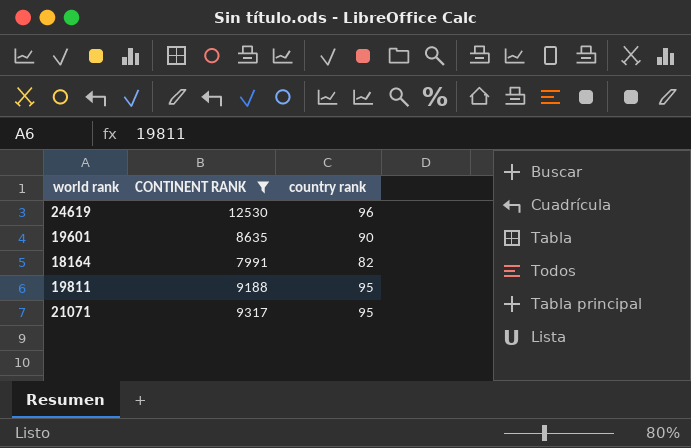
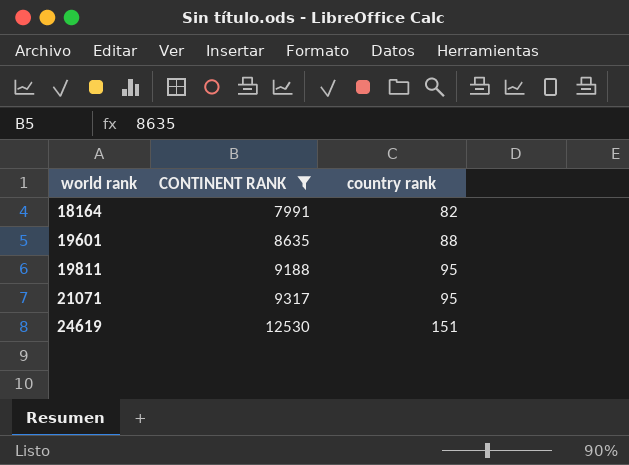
row order: none -> world rank ascending
19601 | country rank: 90 -> 88
24619 | country rank: 96 -> 151

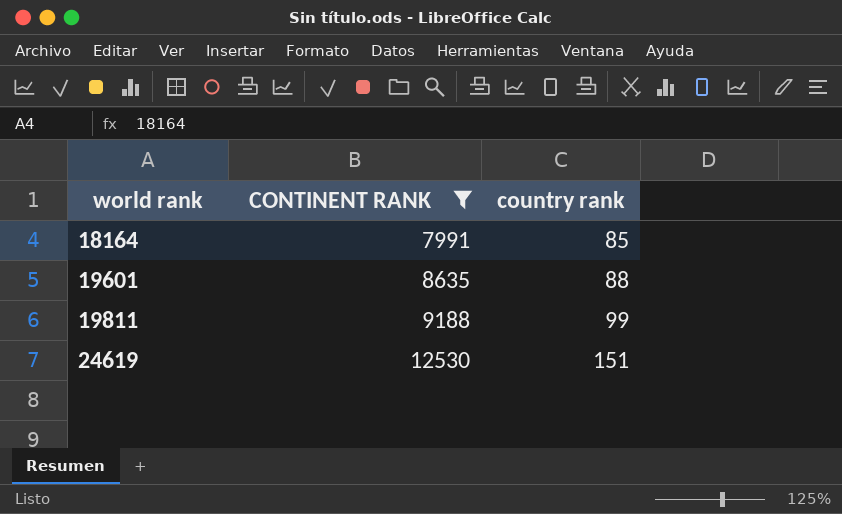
row 21071: 9317 | 95 -> none
18164 | country rank: 82 -> 85
19811 | country rank: 95 -> 99

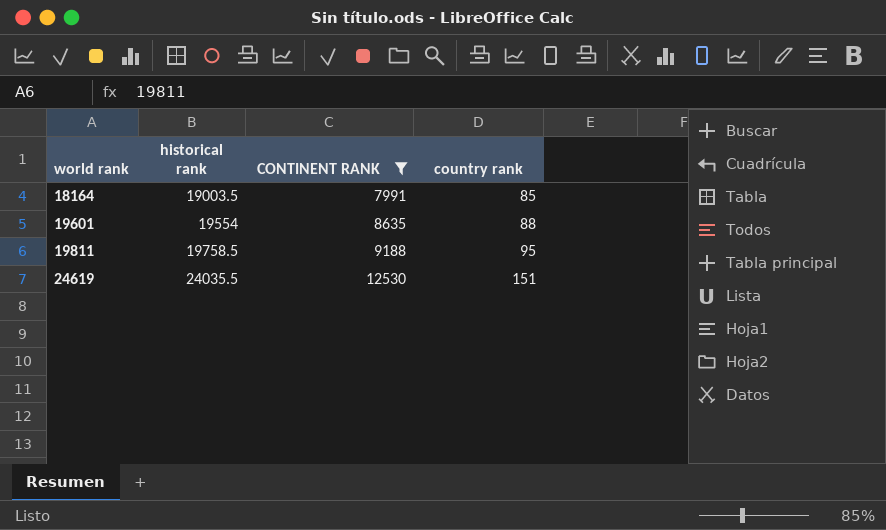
column historical rank | position: none -> 2
19811 | country rank: 99 -> 95

